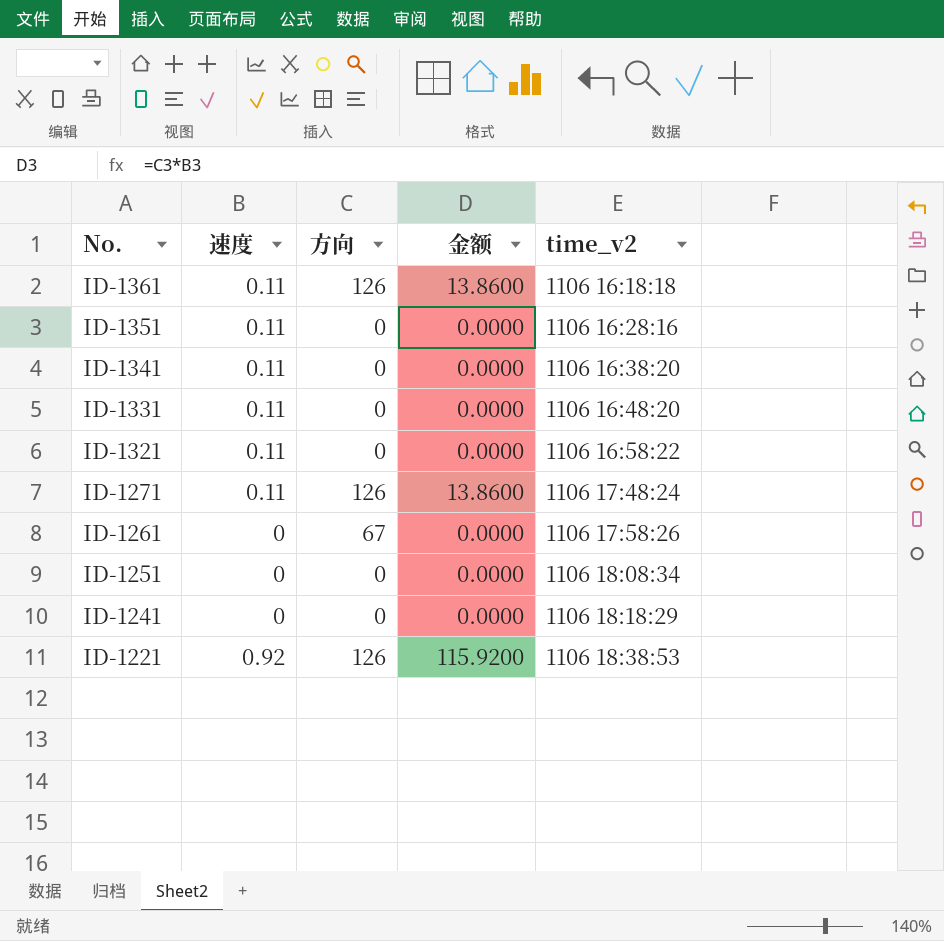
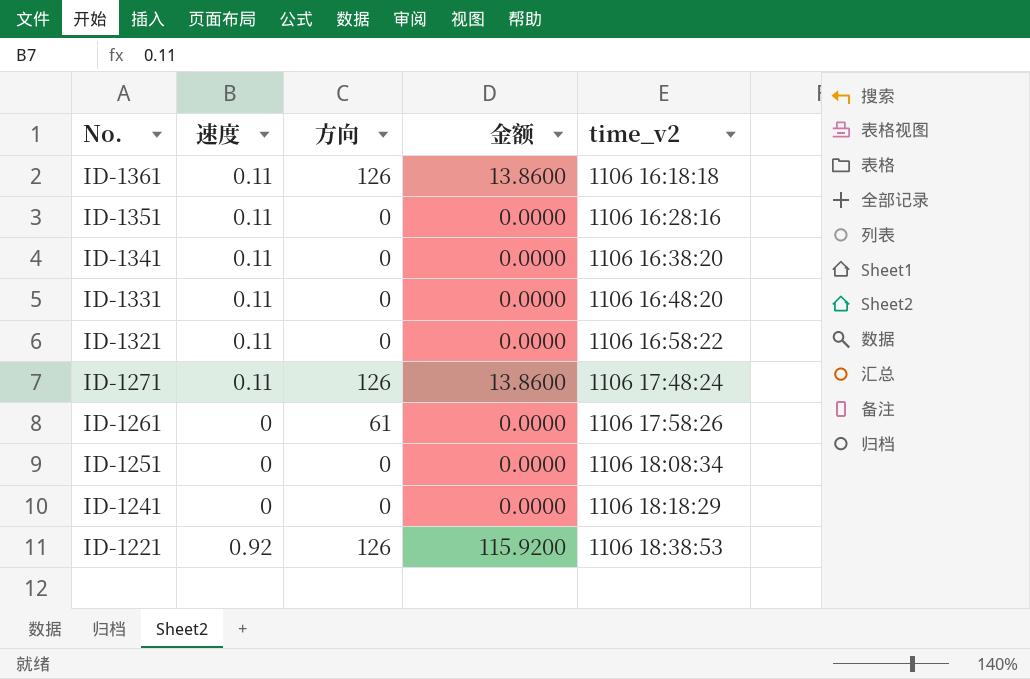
ID-1261 | 方向: 67 -> 61

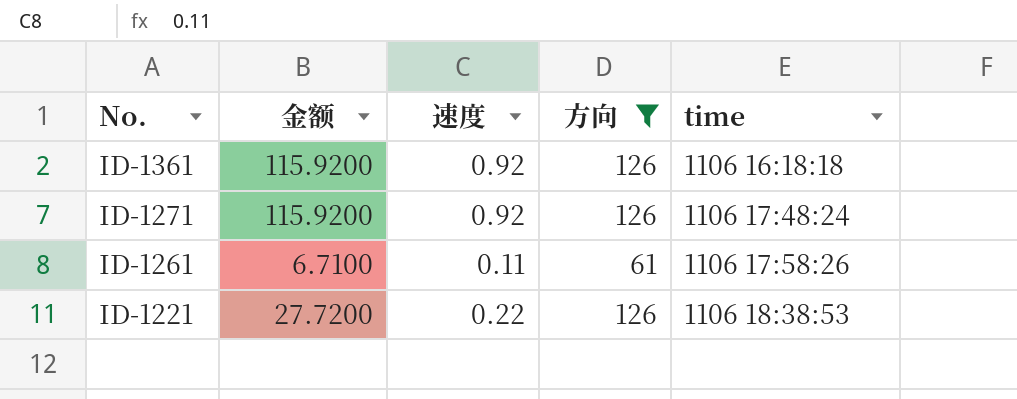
filter: none -> 方向 != 0
column 金额 | position: 4 -> 2
column name: time_v2 -> time
ID-1361 | 金额: 13.8600 -> 115.9200
ID-1361 | 速度: 0.11 -> 0.92
ID-1271 | 金额: 13.8600 -> 115.9200
ID-1271 | 速度: 0.11 -> 0.92
ID-1261 | 金额: 0.0000 -> 6.7100
ID-1261 | 速度: 0 -> 0.11
ID-1221 | 金额: 115.9200 -> 27.7200
ID-1221 | 速度: 0.92 -> 0.22

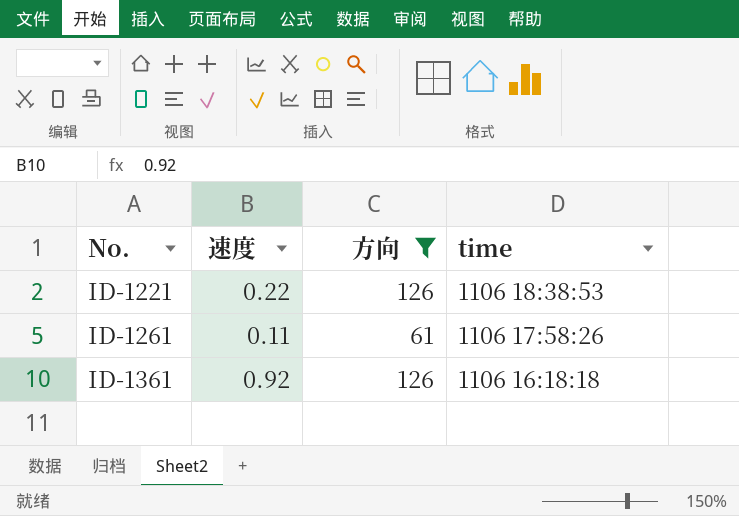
row order: No. descending -> No. ascending
column 金额 | formula: [速度] * [方向] -> none
row ID-1271: 115.9200 | 0.92 | 126 | 1106 17:48:24 -> none

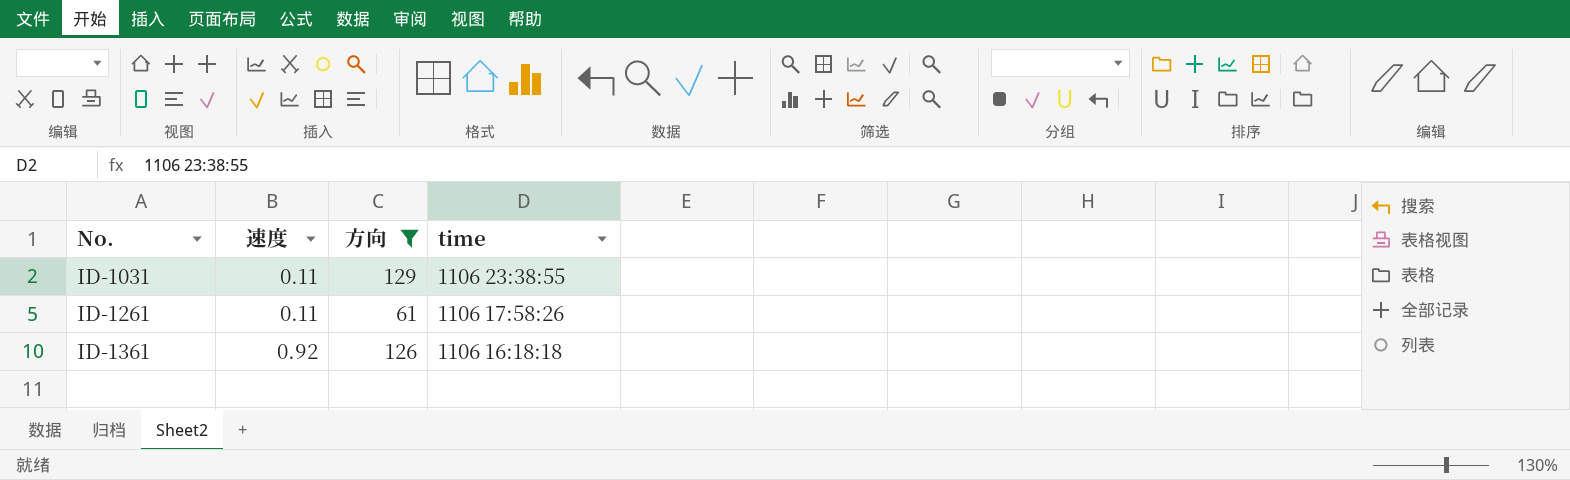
row ID-1221: 0.22 | 126 | 1106 18:38:53 -> none
row ID-1031: none -> 0.11 | 129 | 1106 23:38:55

